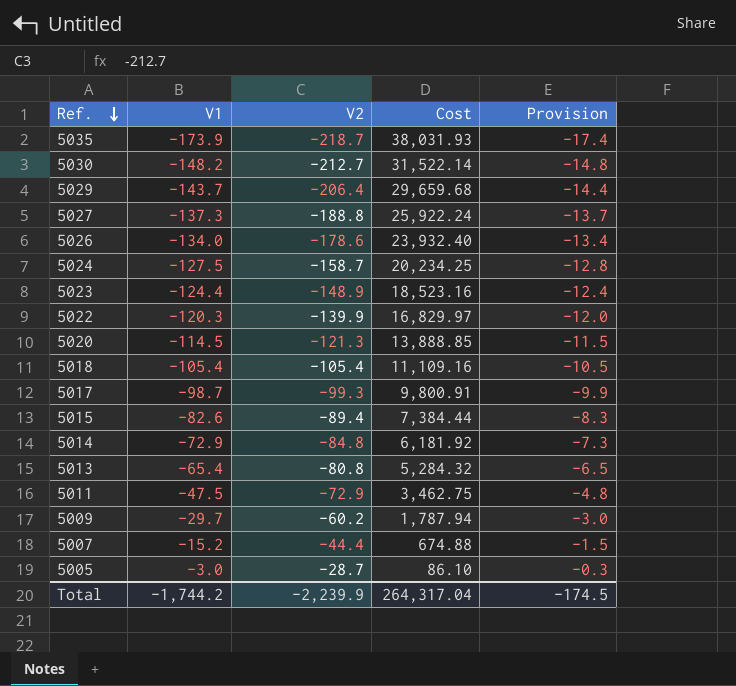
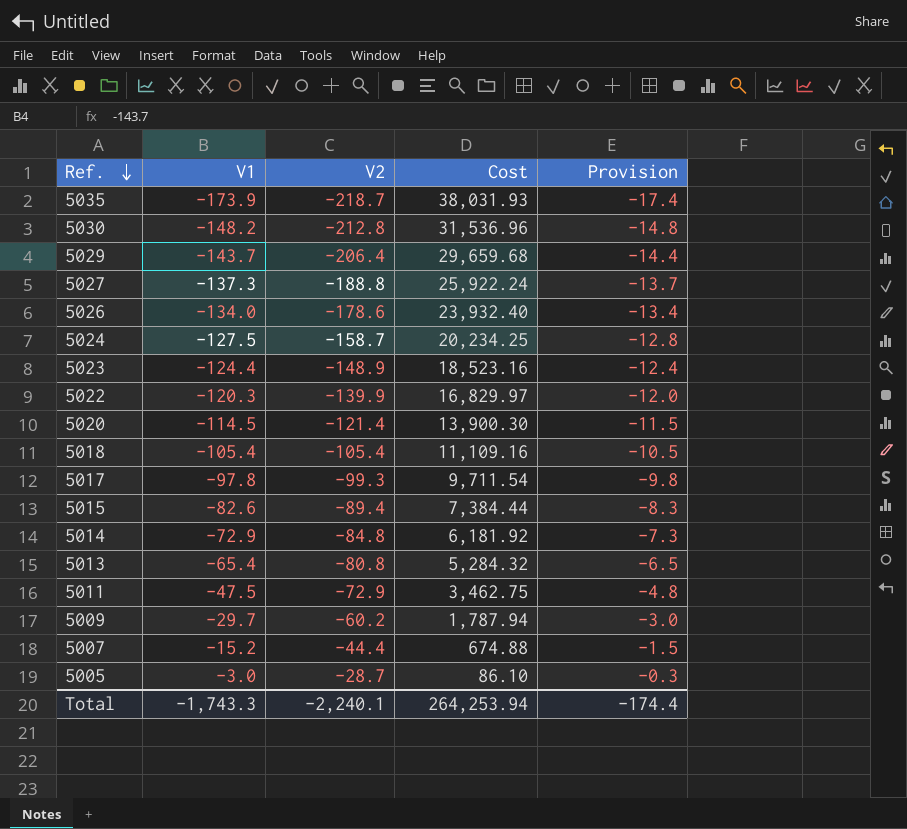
5030 | V2: -212.7 -> -212.8
5030 | Cost: 31,522.14 -> 31,536.96
5020 | V2: -121.3 -> -121.4
5020 | Cost: 13,888.85 -> 13,900.30
5017 | V1: -98.7 -> -97.8
5017 | Cost: 9,800.91 -> 9,711.54
5017 | Provision: -9.9 -> -9.8
Total | V1: -1,744.2 -> -1,743.3
Total | V2: -2,239.9 -> -2,240.1
Total | Cost: 264,317.04 -> 264,253.94
Total | Provision: -174.5 -> -174.4

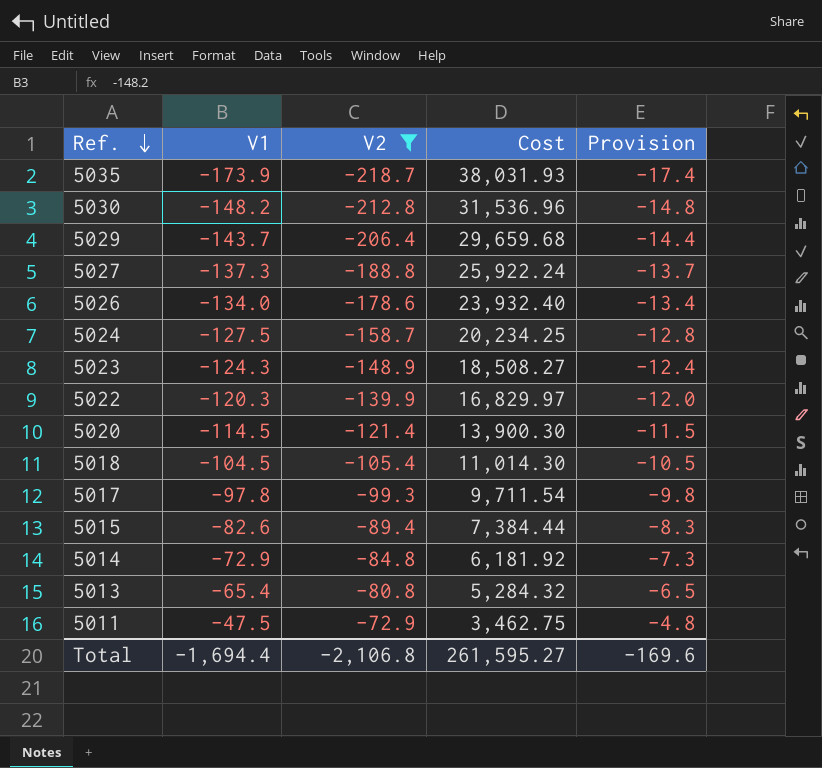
filter: none -> V2 <= -72.9
5023 | V1: -124.4 -> -124.3
5023 | Cost: 18,523.16 -> 18,508.27
5018 | V1: -105.4 -> -104.5
5018 | Cost: 11,109.16 -> 11,014.30
Total | V1: -1,743.3 -> -1,694.4
Total | V2: -2,240.1 -> -2,106.8
Total | Cost: 264,253.94 -> 261,595.27
Total | Provision: -174.4 -> -169.6

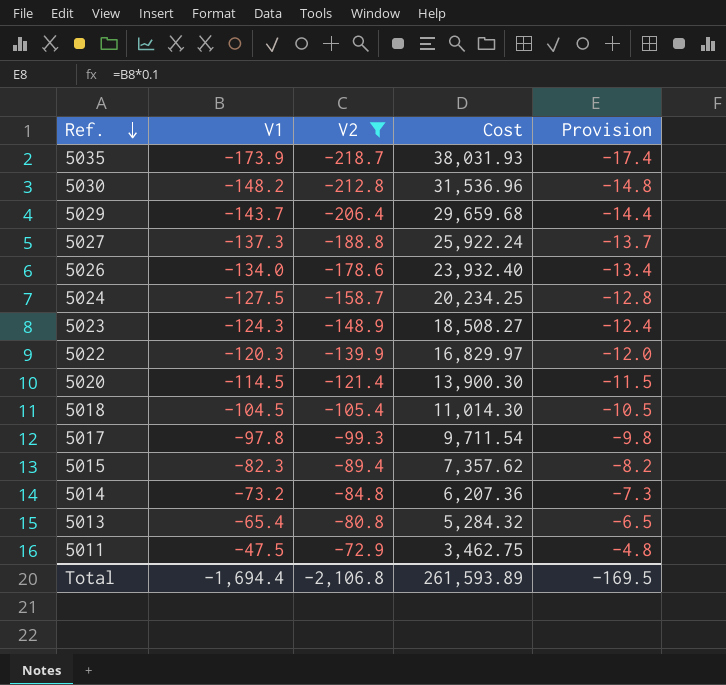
5015 | V1: -82.6 -> -82.3
5015 | Cost: 7,384.44 -> 7,357.62
5015 | Provision: -8.3 -> -8.2
5014 | V1: -72.9 -> -73.2
5014 | Cost: 6,181.92 -> 6,207.36
Total | Cost: 261,595.27 -> 261,593.89
Total | Provision: -169.6 -> -169.5

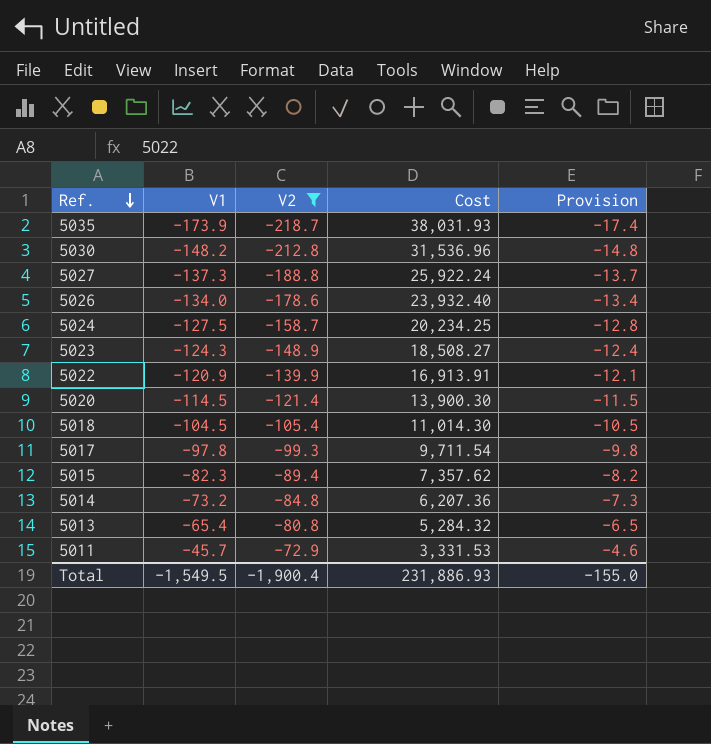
row 5029: -143.7 | -206.4 | 29,659.68 | -14.4 -> none
5022 | V1: -120.3 -> -120.9
5022 | Cost: 16,829.97 -> 16,913.91
5022 | Provision: -12.0 -> -12.1
5011 | V1: -47.5 -> -45.7
5011 | Cost: 3,462.75 -> 3,331.53
5011 | Provision: -4.8 -> -4.6
Total | V1: -1,694.4 -> -1,549.5
Total | V2: -2,106.8 -> -1,900.4
Total | Cost: 261,593.89 -> 231,886.93
Total | Provision: -169.5 -> -155.0

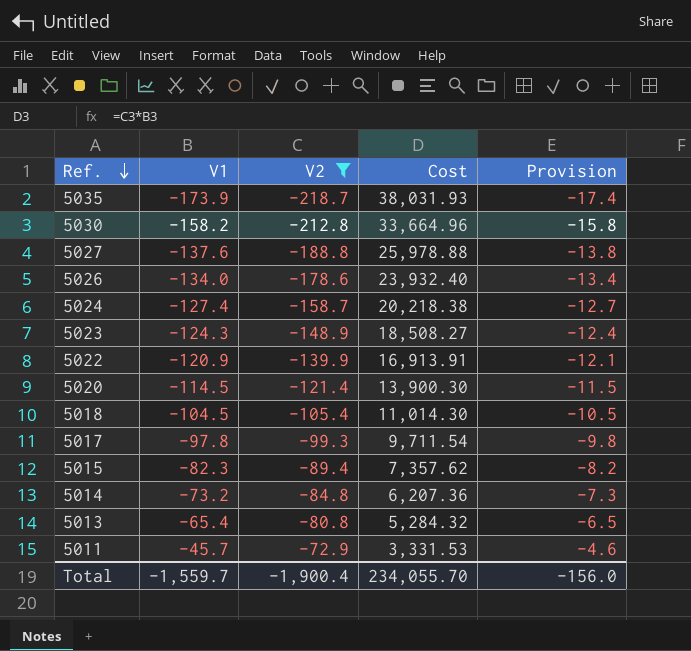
5030 | V1: -148.2 -> -158.2
5030 | Cost: 31,536.96 -> 33,664.96
5030 | Provision: -14.8 -> -15.8
5027 | V1: -137.3 -> -137.6
5027 | Cost: 25,922.24 -> 25,978.88
5027 | Provision: -13.7 -> -13.8
5024 | V1: -127.5 -> -127.4
5024 | Cost: 20,234.25 -> 20,218.38
5024 | Provision: -12.8 -> -12.7
Total | V1: -1,549.5 -> -1,559.7
Total | Cost: 231,886.93 -> 234,055.70
Total | Provision: -155.0 -> -156.0

